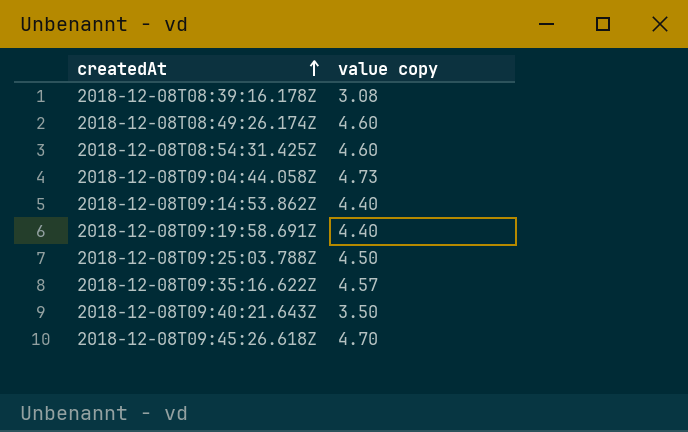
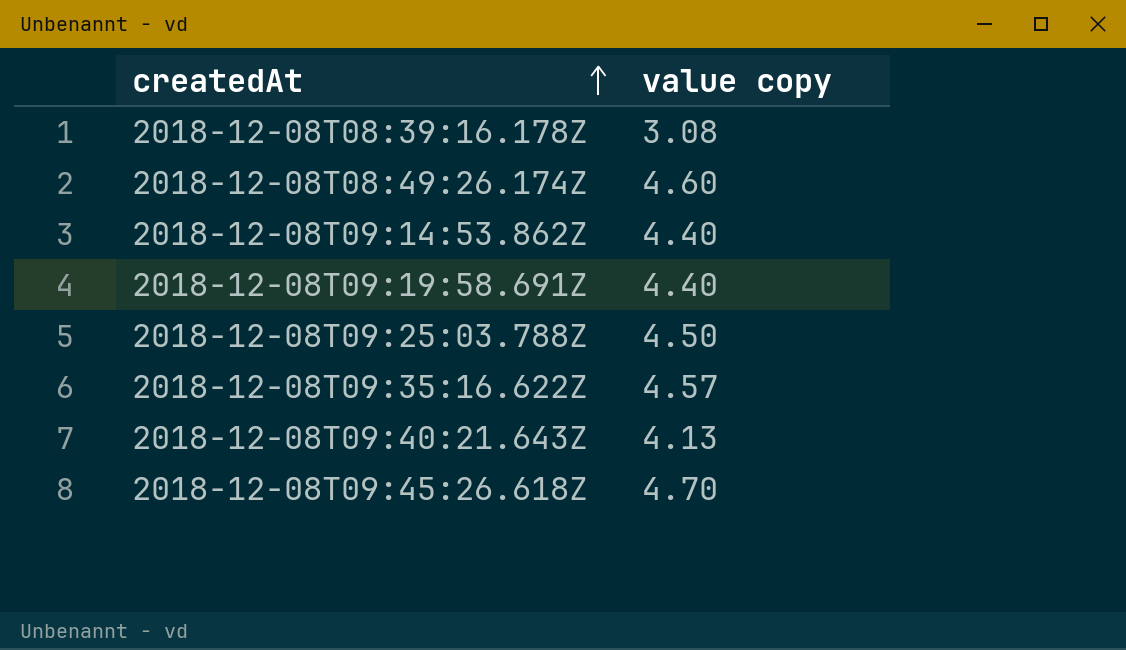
row 2018-12-08T08:54:31.425Z: 4.60 -> none
row 2018-12-08T09:04:44.058Z: 4.73 -> none
2018-12-08T09:40:21.643Z | value copy: 3.50 -> 4.13

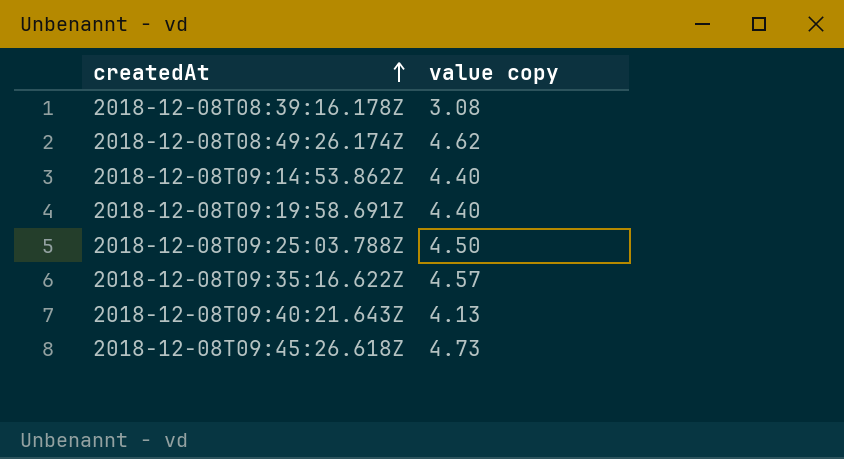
2018-12-08T08:49:26.174Z | value copy: 4.60 -> 4.62
2018-12-08T09:45:26.618Z | value copy: 4.70 -> 4.73

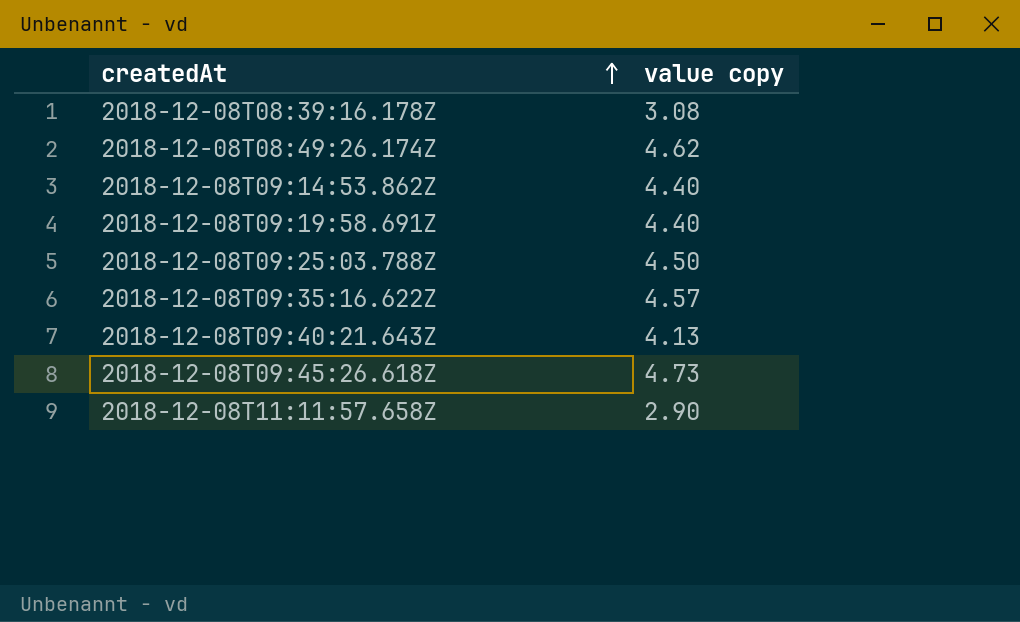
row 2018-12-08T11:11:57.658Z: none -> 2.90

